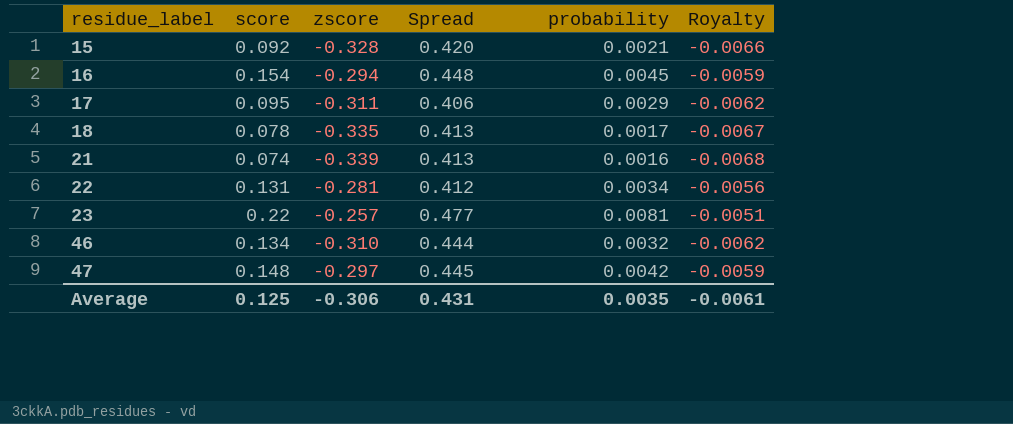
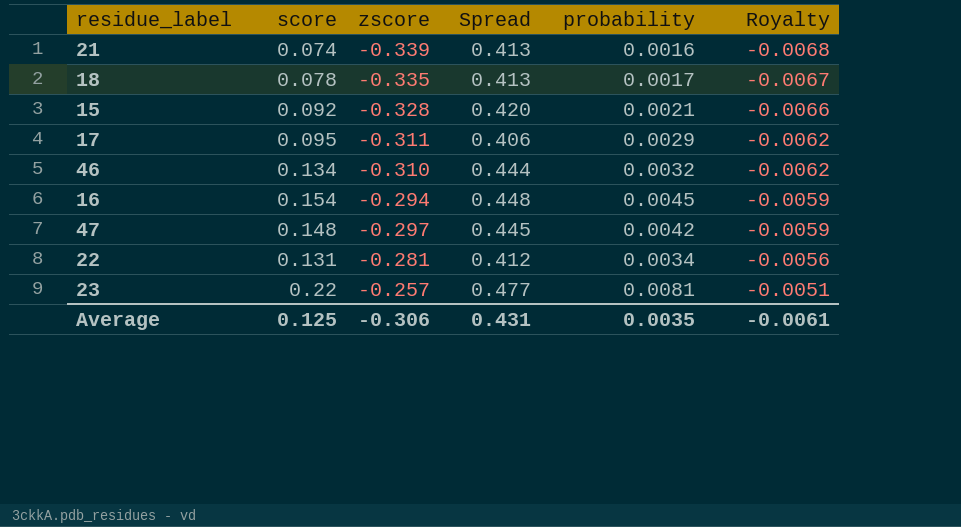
row order: residue_label ascending -> Royalty ascending

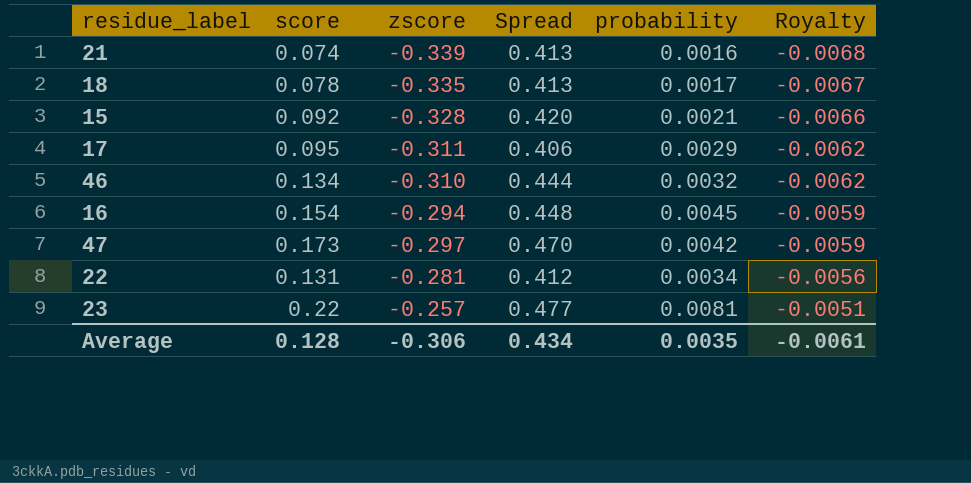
47 | score: 0.148 -> 0.173
47 | Spread: 0.445 -> 0.470
Average | score: 0.125 -> 0.128
Average | Spread: 0.431 -> 0.434

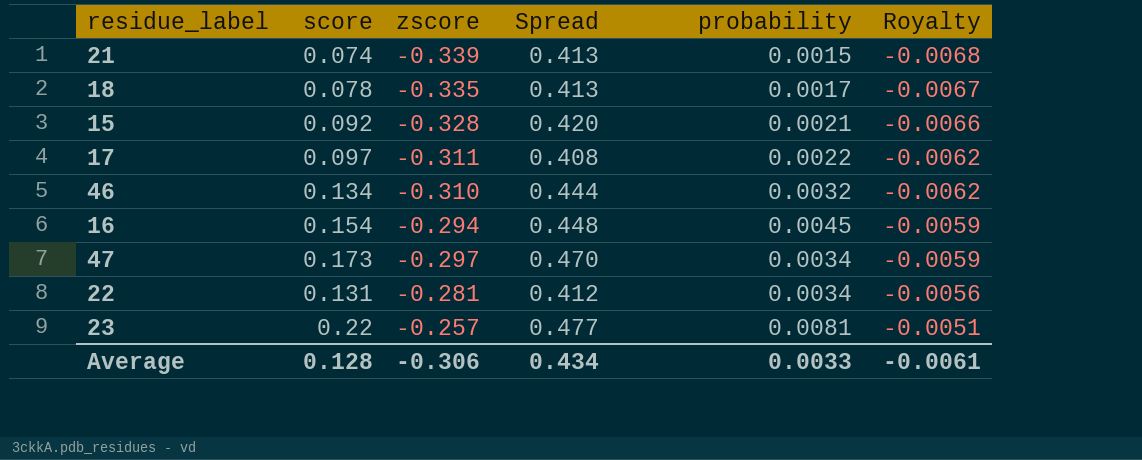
21 | probability: 0.0016 -> 0.0015
17 | score: 0.095 -> 0.097
17 | Spread: 0.406 -> 0.408
17 | probability: 0.0029 -> 0.0022
47 | probability: 0.0042 -> 0.0034
Average | probability: 0.0035 -> 0.0033

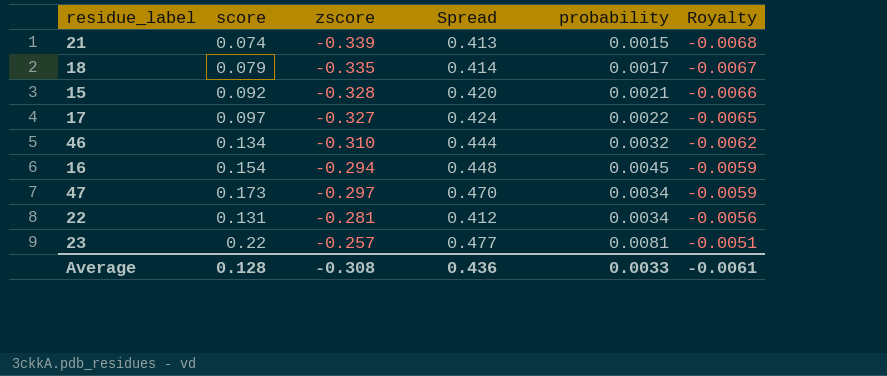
18 | score: 0.078 -> 0.079
18 | Spread: 0.413 -> 0.414
17 | zscore: -0.311 -> -0.327
17 | Spread: 0.408 -> 0.424
17 | Royalty: -0.0062 -> -0.0065
Average | zscore: -0.306 -> -0.308
Average | Spread: 0.434 -> 0.436

